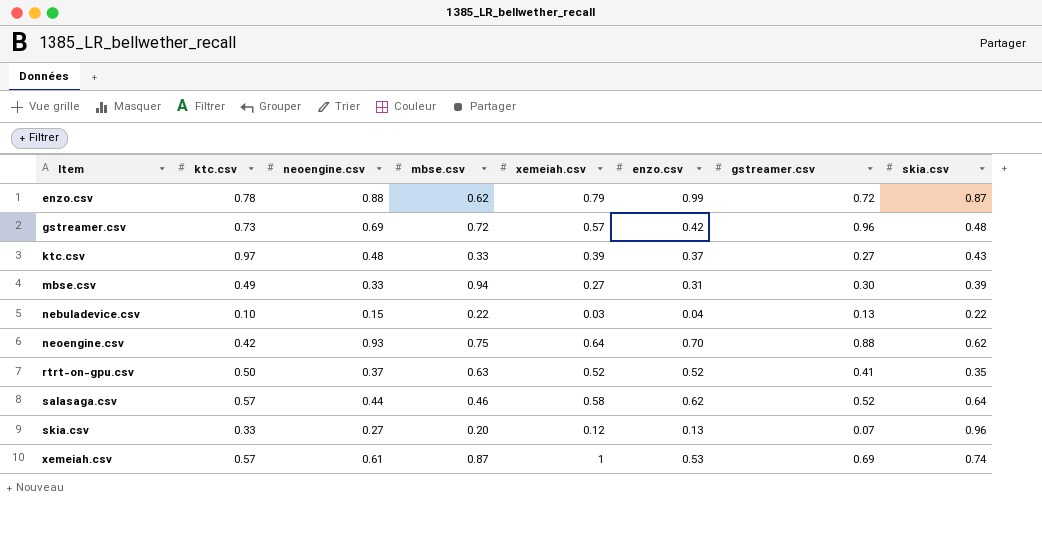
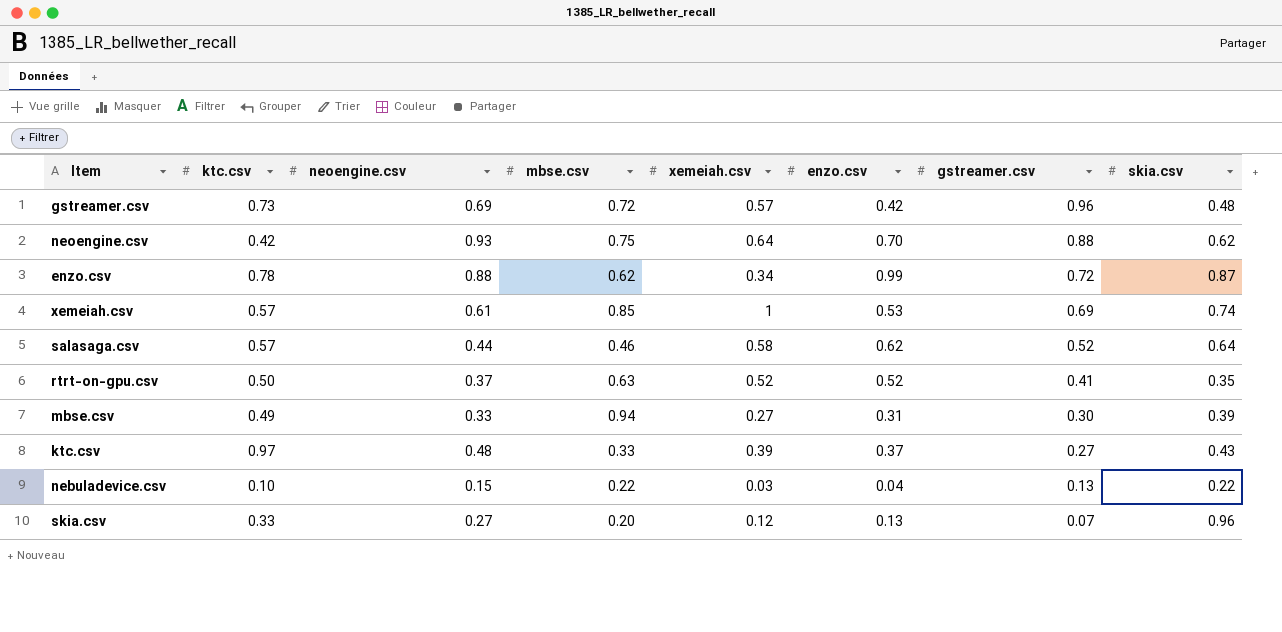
row order: Item ascending -> gstreamer.csv descending
enzo.csv | xemeiah.csv: 0.79 -> 0.34
xemeiah.csv | mbse.csv: 0.87 -> 0.85

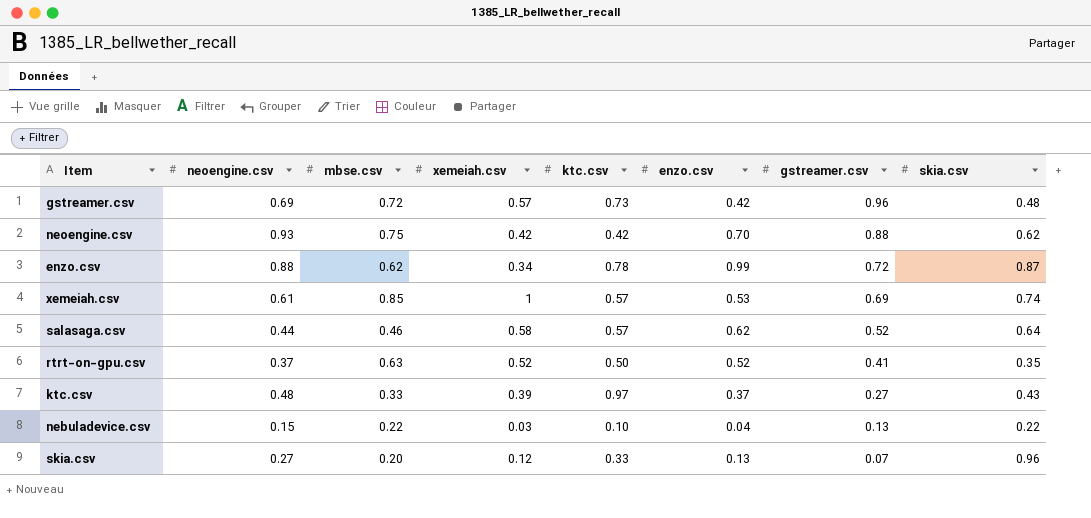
column ktc.csv | position: 2 -> 5
row mbse.csv: 0.49 | 0.33 | 0.94 | 0.27 | 0.31 | 0.30 | 0.39 -> none
neoengine.csv | xemeiah.csv: 0.64 -> 0.42

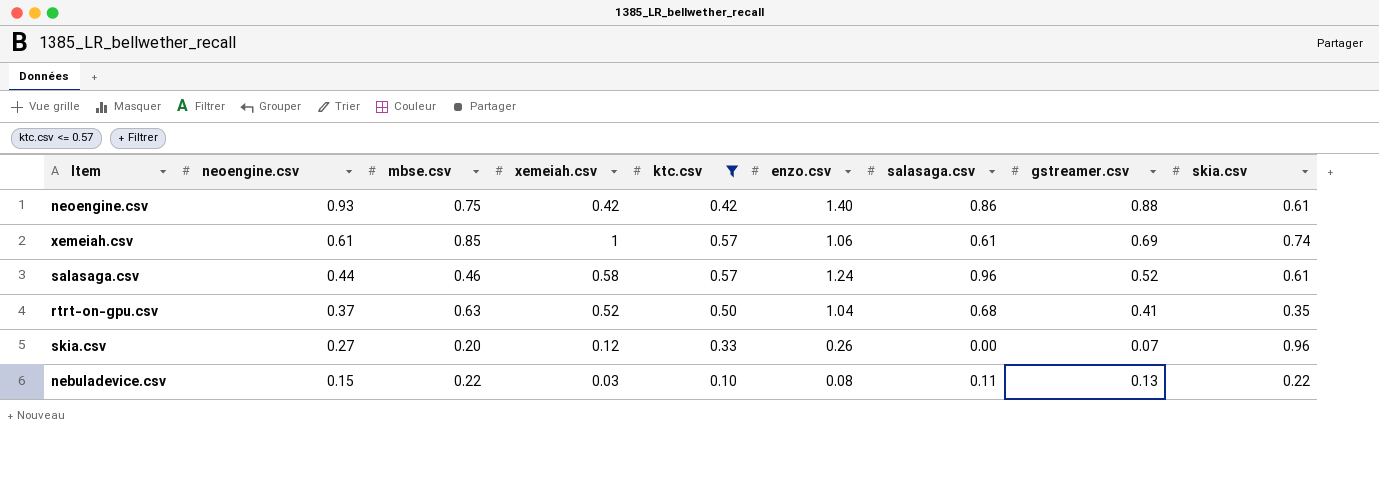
filter: none -> ktc.csv <= 0.57
row order: gstreamer.csv descending -> neoengine.csv descending
column salasaga.csv | position: none -> 7
neoengine.csv | enzo.csv: 0.70 -> 1.40
neoengine.csv | skia.csv: 0.62 -> 0.61
xemeiah.csv | enzo.csv: 0.53 -> 1.06
salasaga.csv | enzo.csv: 0.62 -> 1.24
salasaga.csv | skia.csv: 0.64 -> 0.61
rtrt-on-gpu.csv | enzo.csv: 0.52 -> 1.04
skia.csv | enzo.csv: 0.13 -> 0.26
nebuladevice.csv | enzo.csv: 0.04 -> 0.08

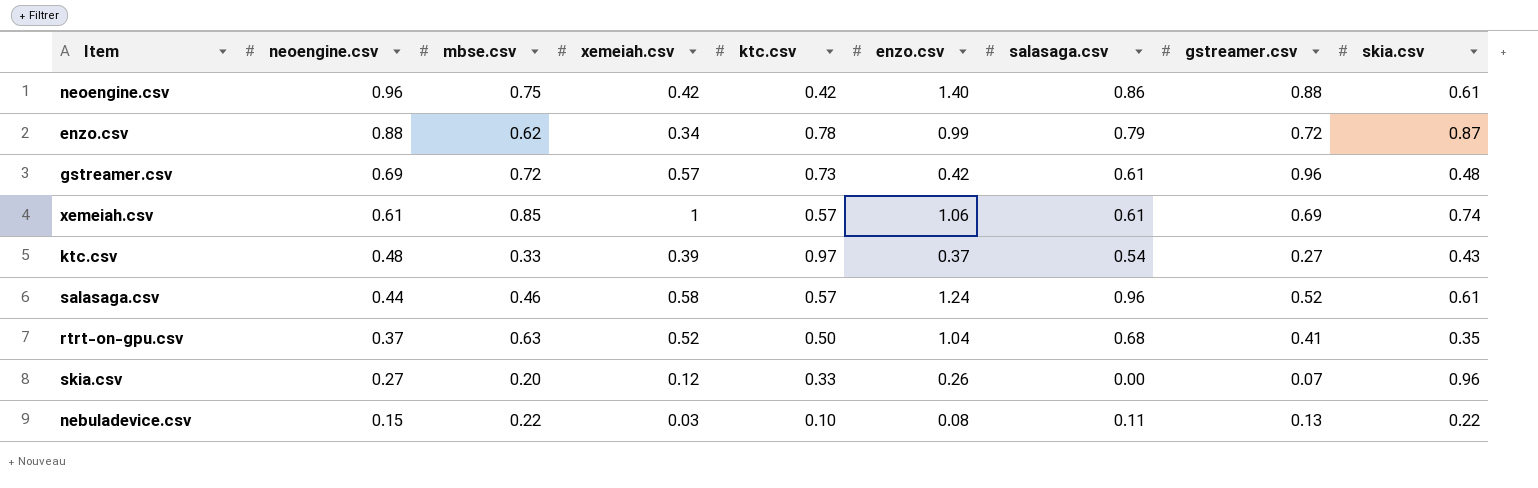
filter: ktc.csv <= 0.57 -> none
neoengine.csv | neoengine.csv: 0.93 -> 0.96

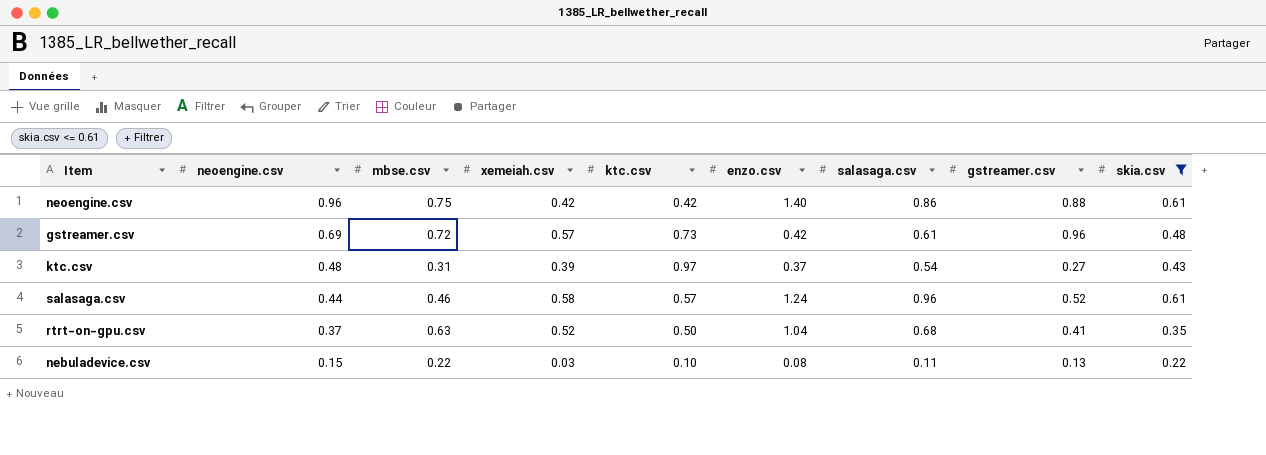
filter: none -> skia.csv <= 0.61
ktc.csv | mbse.csv: 0.33 -> 0.31

